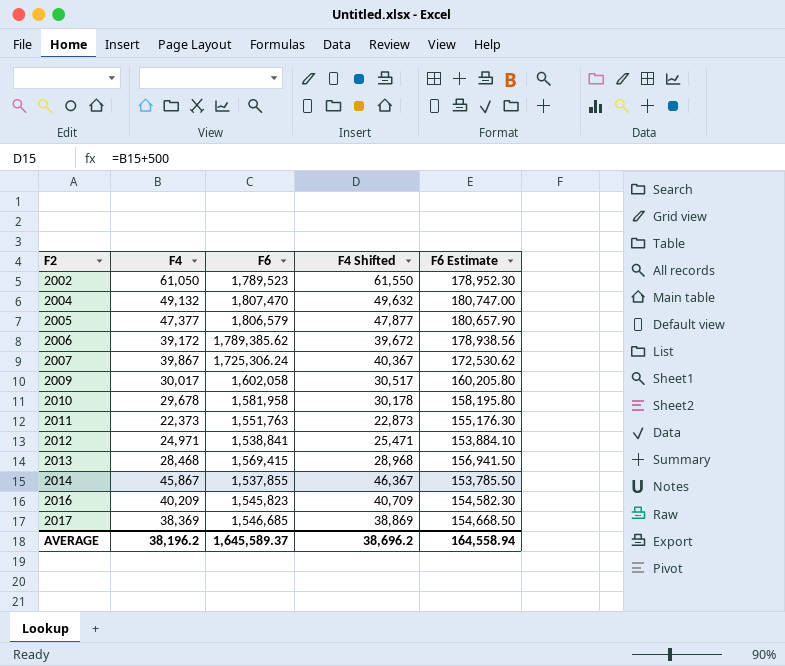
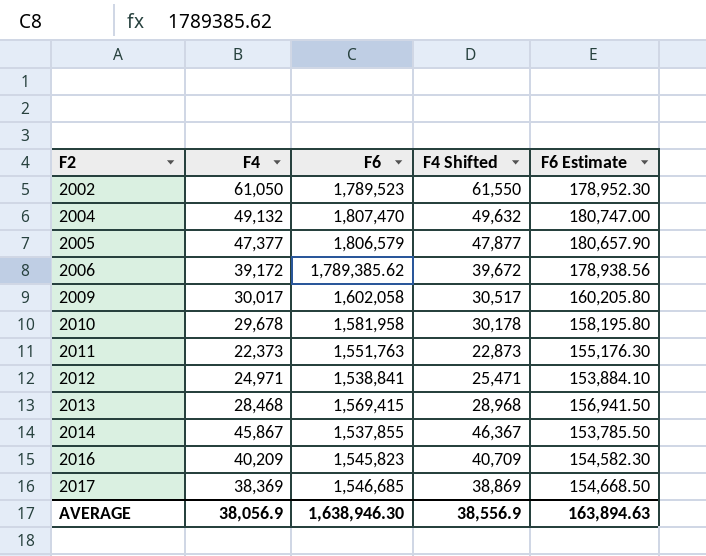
row 2007: 39,867 | 1,725,306.24 | 40,367 | 172,530.62 -> none
AVERAGE | F4: 38,196.2 -> 38,056.9
AVERAGE | F6: 1,645,589.37 -> 1,638,946.30
AVERAGE | F4 Shifted: 38,696.2 -> 38,556.9
AVERAGE | F6 Estimate: 164,558.94 -> 163,894.63

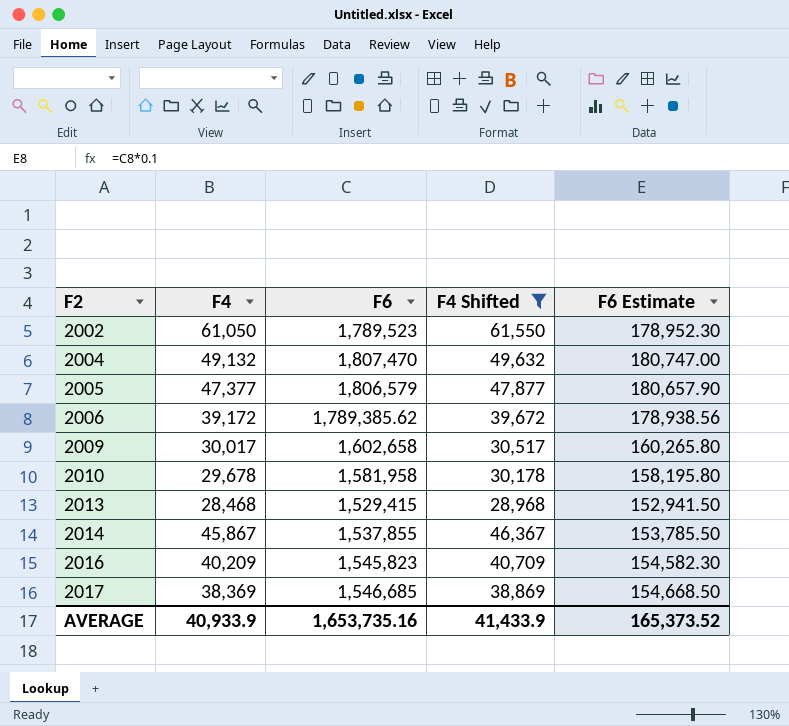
filter: none -> F4 Shifted >= 28,968
2009 | F6: 1,602,058 -> 1,602,658
2009 | F6 Estimate: 160,205.80 -> 160,265.80
2013 | F6: 1,569,415 -> 1,529,415
2013 | F6 Estimate: 156,941.50 -> 152,941.50
AVERAGE | F4: 38,056.9 -> 40,933.9
AVERAGE | F6: 1,638,946.30 -> 1,653,735.16
AVERAGE | F4 Shifted: 38,556.9 -> 41,433.9
AVERAGE | F6 Estimate: 163,894.63 -> 165,373.52

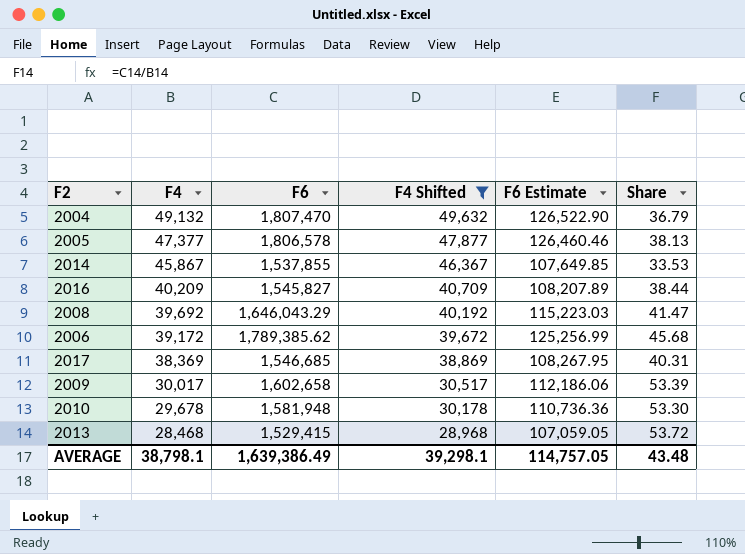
row order: F2 ascending -> F4 descending
column F6 Estimate | formula: [F6] * 0.1 -> [F6] * 0.07
column Share | formula: none -> [F6] / [F4]
row 2002: 61,050 | 1,789,523 | 61,550 | 178,952.30 -> none
2005 | F6: 1,806,579 -> 1,806,578
2016 | F6: 1,545,823 -> 1,545,827
row 2008: none -> 39,692 | 1,646,043.29 | 40,192 | 115,223.03 | 41.47
2010 | F6: 1,581,958 -> 1,581,948
AVERAGE | F4: 40,933.9 -> 38,798.1
AVERAGE | F6: 1,653,735.16 -> 1,639,386.49
AVERAGE | F4 Shifted: 41,433.9 -> 39,298.1
AVERAGE | F6 Estimate: 165,373.52 -> 114,757.05

